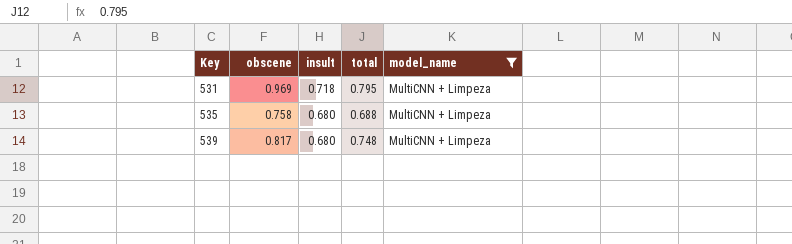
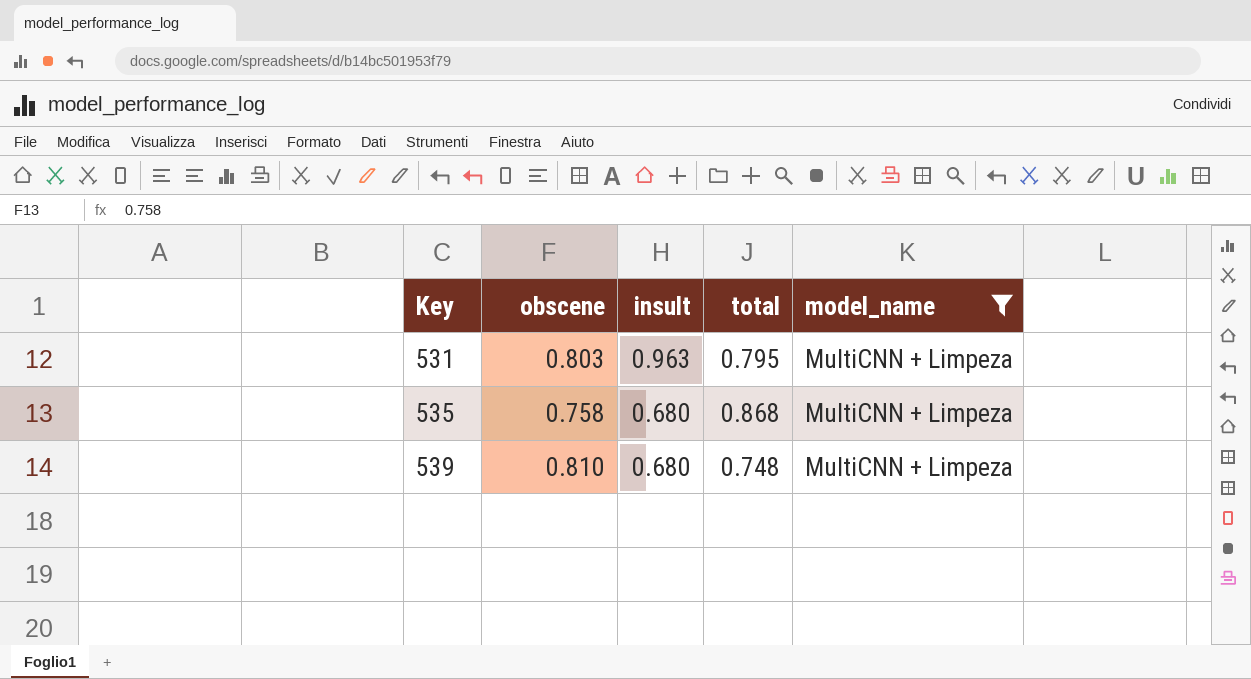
531 | obscene: 0.969 -> 0.803
531 | insult: 0.718 -> 0.963
535 | total: 0.688 -> 0.868
539 | obscene: 0.817 -> 0.810

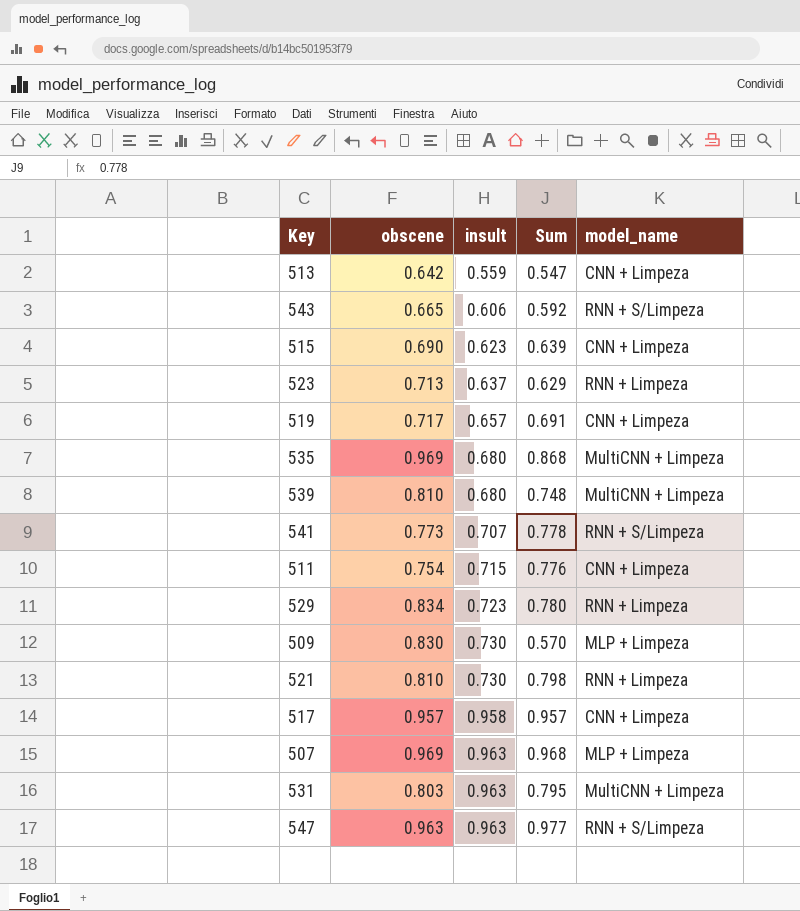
filter: model_name = MultiCNN + Limpeza -> none
row order: Key ascending -> insult ascending
column name: total -> Sum
535 | obscene: 0.758 -> 0.969

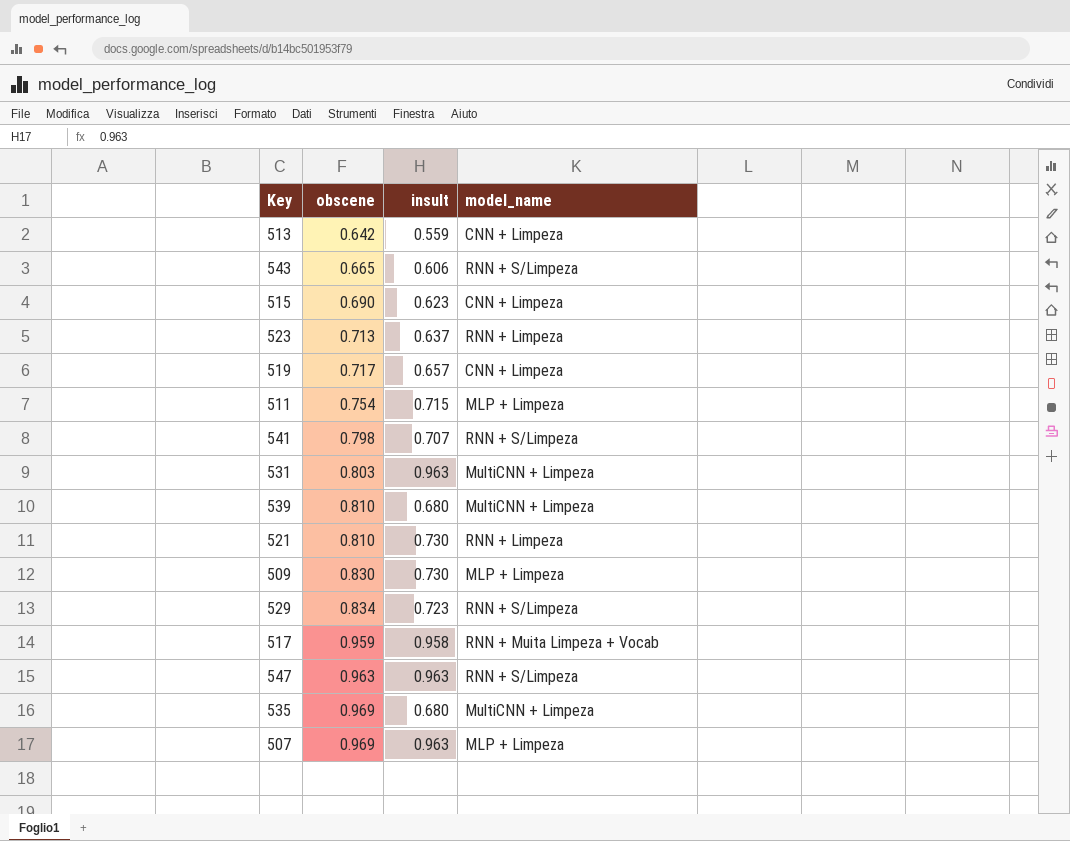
row order: insult ascending -> obscene ascending
column Sum | position: 4 -> none
511 | model_name: CNN + Limpeza -> MLP + Limpeza
541 | obscene: 0.773 -> 0.798
529 | model_name: RNN + Limpeza -> RNN + S/Limpeza
517 | obscene: 0.957 -> 0.959
517 | model_name: CNN + Limpeza -> RNN + Muita Limpeza + Vocab

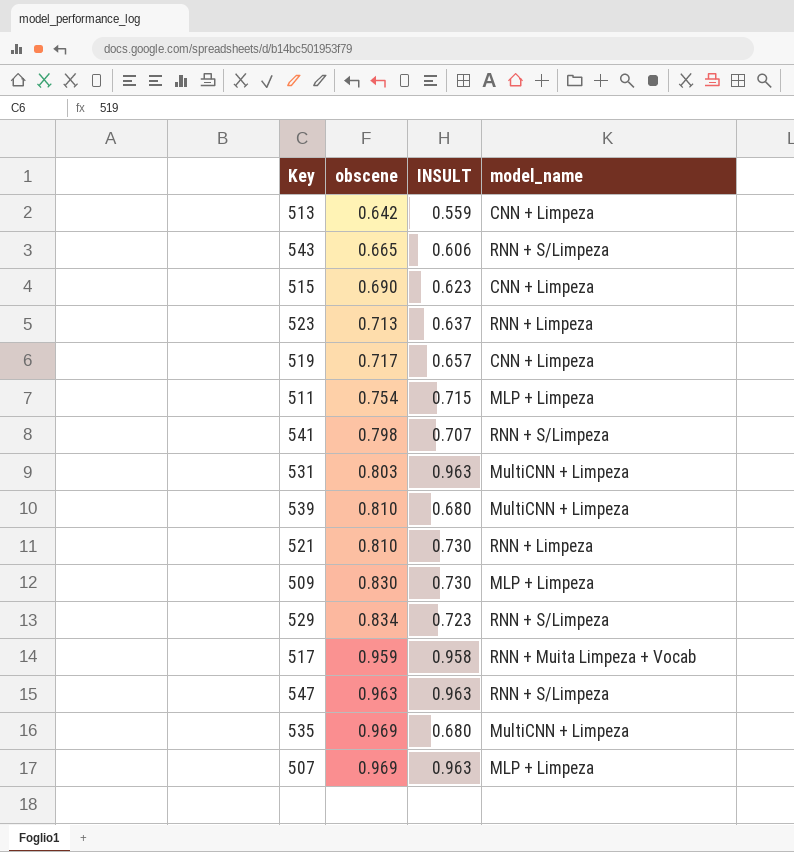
column name: insult -> INSULT

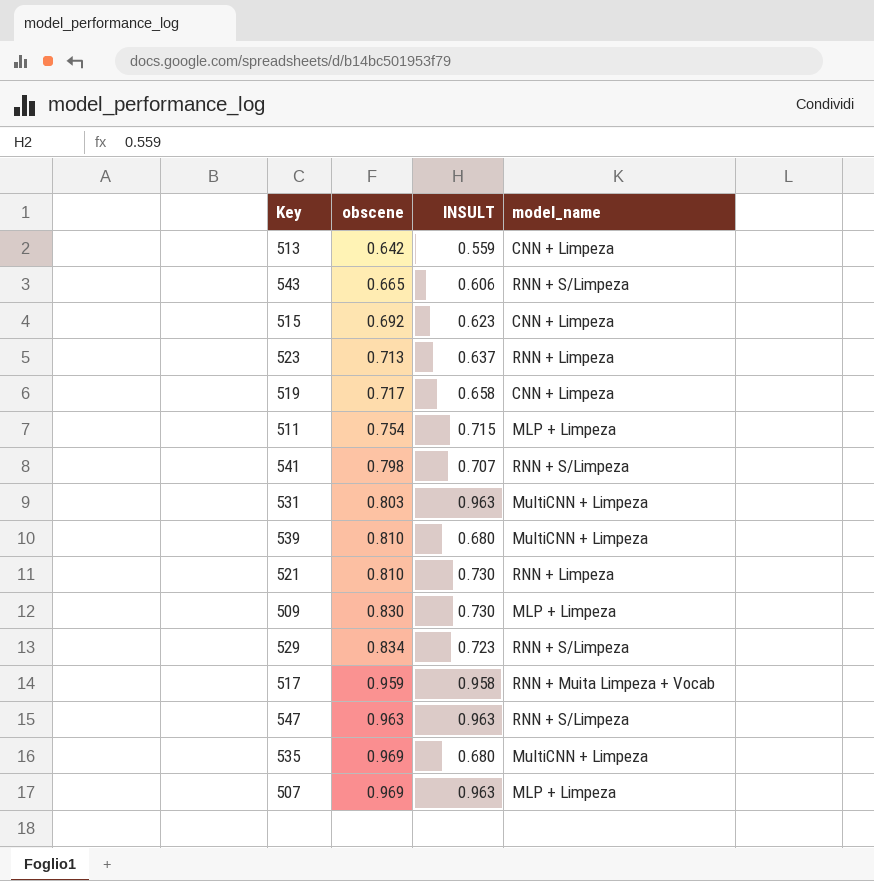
515 | obscene: 0.690 -> 0.692
519 | INSULT: 0.657 -> 0.658

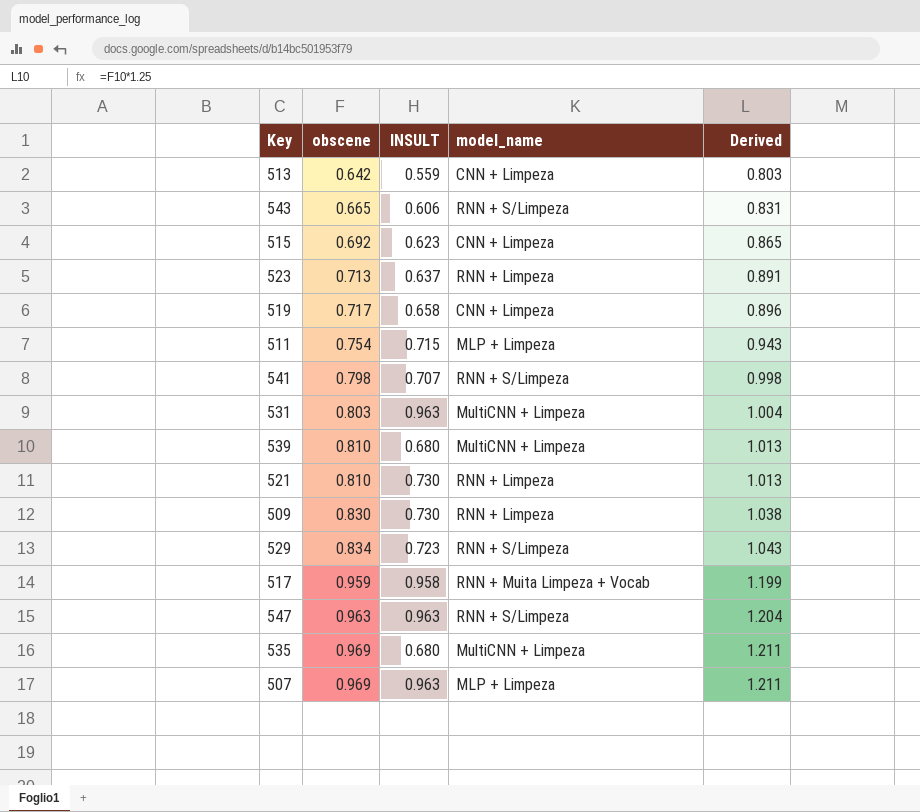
column Derived | formula: none -> [obscene] * 1.25
509 | model_name: MLP + Limpeza -> RNN + Limpeza

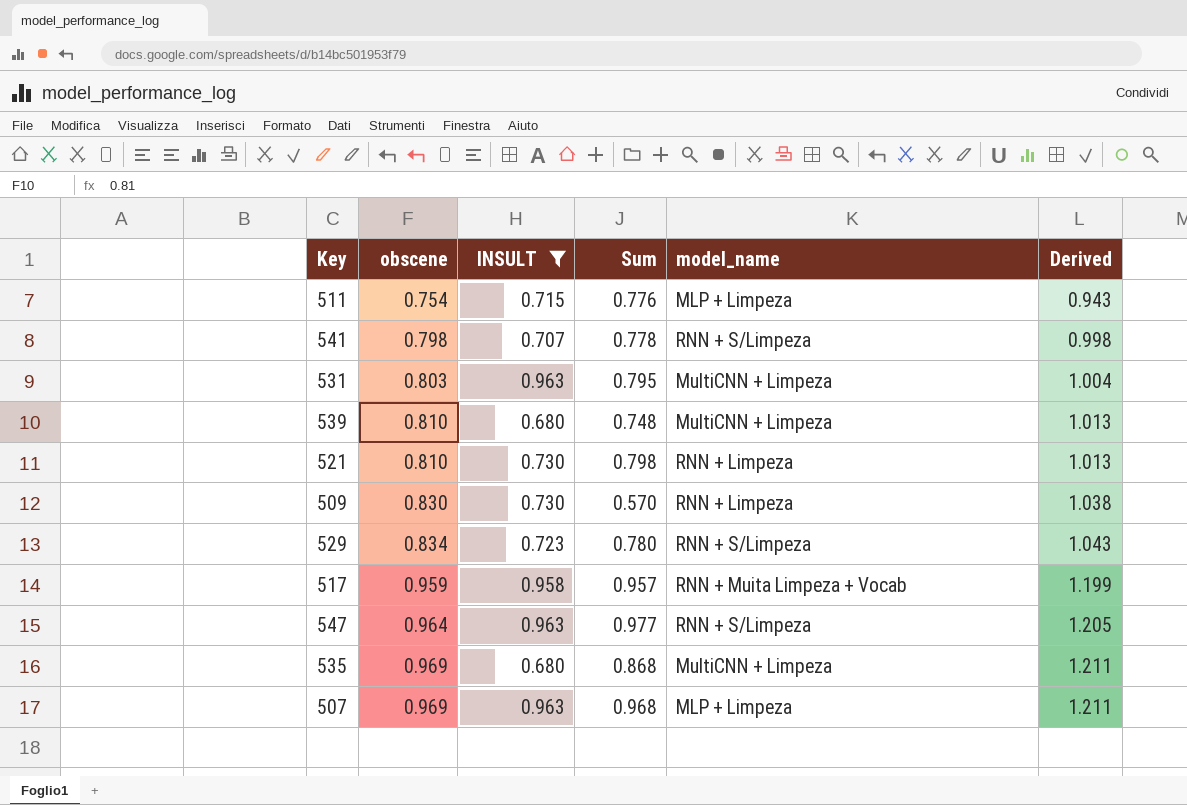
filter: none -> INSULT >= 0.680
column Sum | position: none -> 4
547 | obscene: 0.963 -> 0.964
547 | Derived: 1.204 -> 1.205

